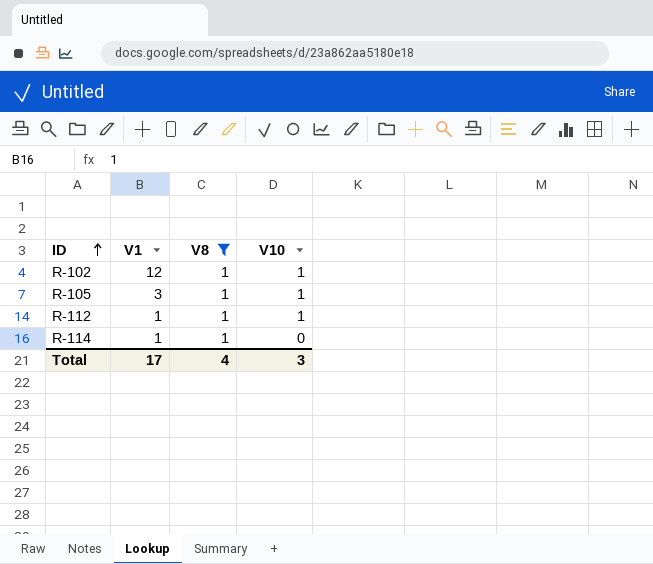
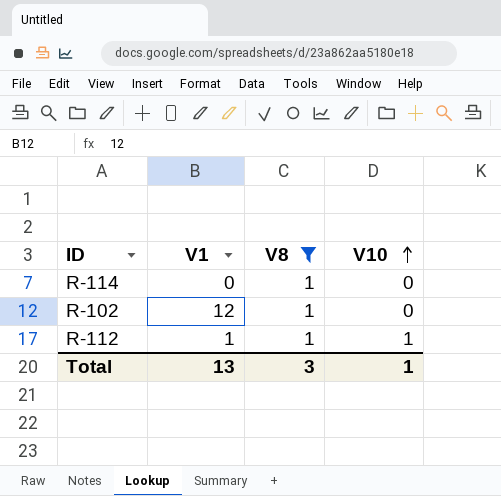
row order: ID ascending -> V10 ascending
row R-105: 3 | 1 | 1 -> none
R-114 | V1: 1 -> 0
R-102 | V10: 1 -> 0
Total | V1: 17 -> 13
Total | V8: 4 -> 3
Total | V10: 3 -> 1

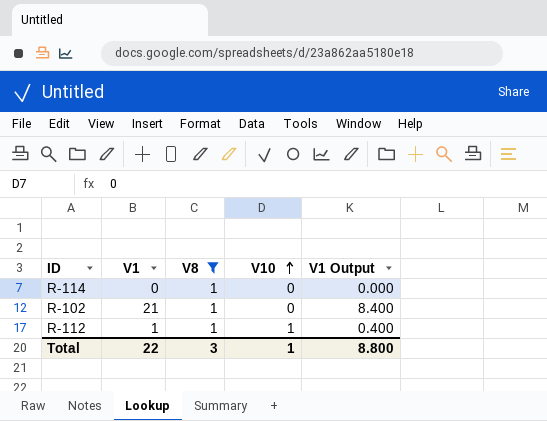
column V1 Output | formula: none -> [V1] * 0.4
R-102 | V1: 12 -> 21
Total | V1: 13 -> 22

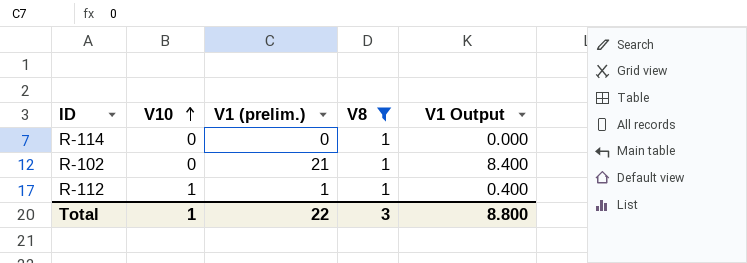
column V10 | position: 4 -> 2
column name: V1 -> V1 (prelim.)

